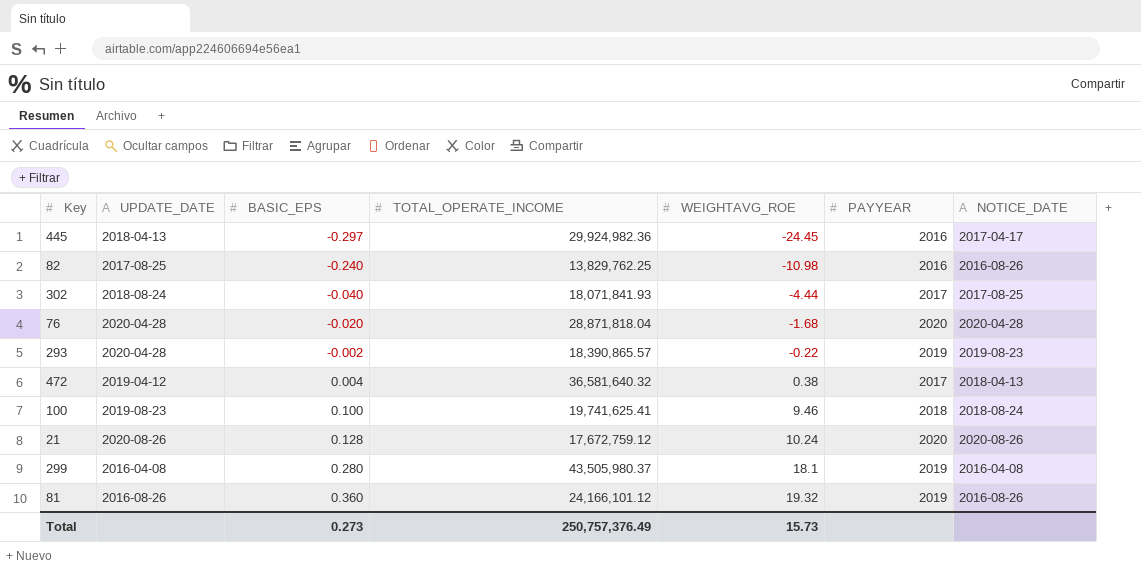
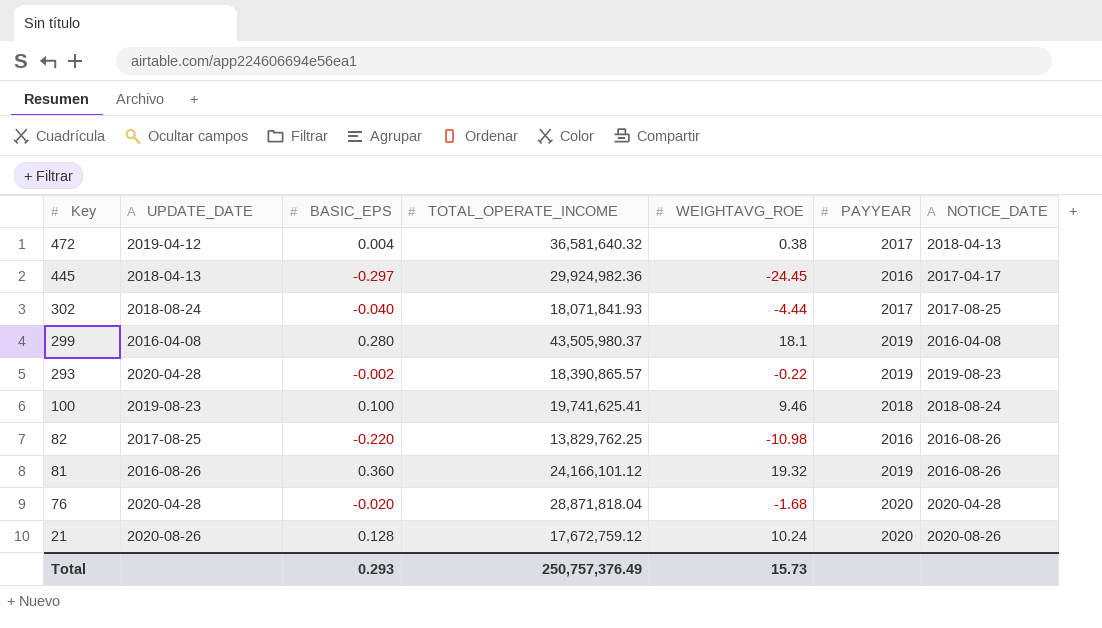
row order: BASIC_EPS ascending -> Key descending
82 | BASIC_EPS: -0.240 -> -0.220
Total | BASIC_EPS: 0.273 -> 0.293

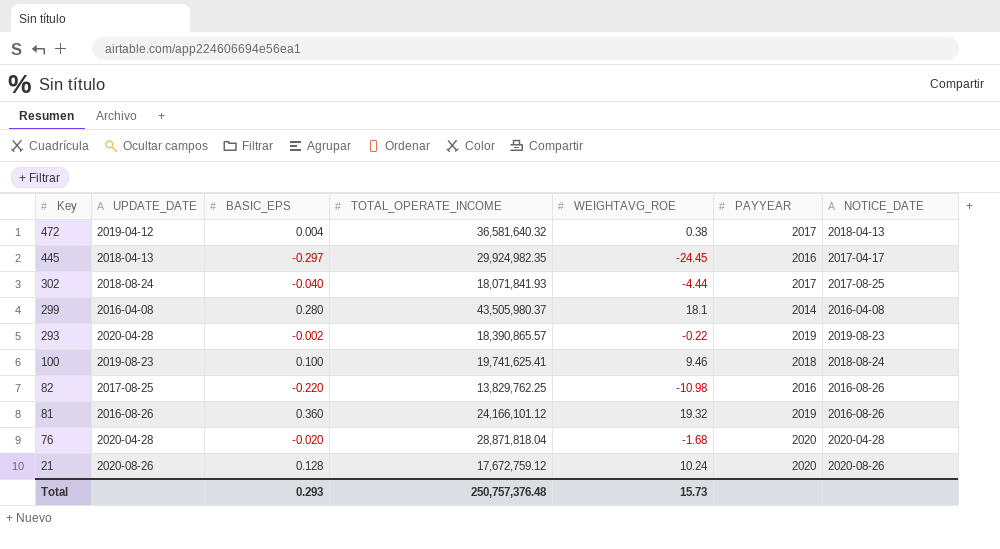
445 | TOTAL_OPERATE_INCOME: 29,924,982.36 -> 29,924,982.35
299 | PAYYEAR: 2019 -> 2014
Total | TOTAL_OPERATE_INCOME: 250,757,376.49 -> 250,757,376.48

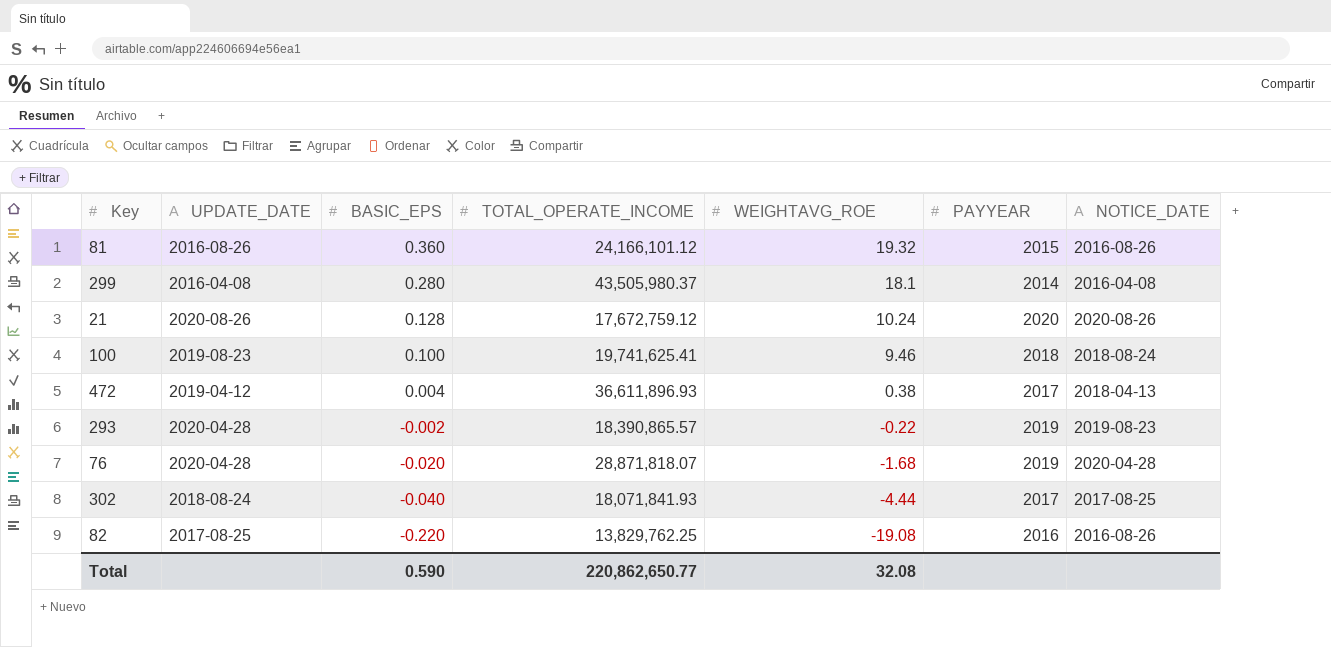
row order: Key descending -> BASIC_EPS descending
row 445: 2018-04-13 | -0.297 | 29,924,982.35 | -24.45 | 2016 | 2017-04-17 -> none
81 | PAYYEAR: 2019 -> 2015
472 | TOTAL_OPERATE_INCOME: 36,581,640.32 -> 36,611,896.93
76 | TOTAL_OPERATE_INCOME: 28,871,818.04 -> 28,871,818.07
76 | PAYYEAR: 2020 -> 2019
82 | WEIGHTAVG_ROE: -10.98 -> -19.08
Total | BASIC_EPS: 0.293 -> 0.590
Total | TOTAL_OPERATE_INCOME: 250,757,376.48 -> 220,862,650.77
Total | WEIGHTAVG_ROE: 15.73 -> 32.08

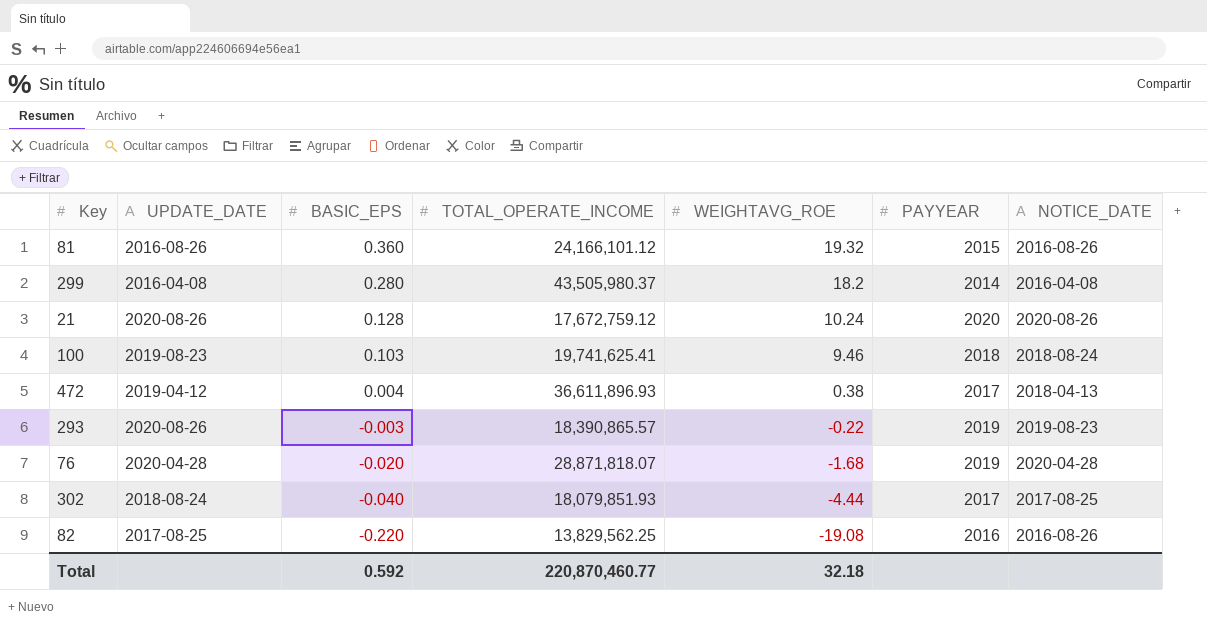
299 | WEIGHTAVG_ROE: 18.1 -> 18.2
100 | BASIC_EPS: 0.100 -> 0.103
293 | UPDATE_DATE: 2020-04-28 -> 2020-08-26
293 | BASIC_EPS: -0.002 -> -0.003
302 | TOTAL_OPERATE_INCOME: 18,071,841.93 -> 18,079,851.93
82 | TOTAL_OPERATE_INCOME: 13,829,762.25 -> 13,829,562.25
Total | BASIC_EPS: 0.590 -> 0.592
Total | TOTAL_OPERATE_INCOME: 220,862,650.77 -> 220,870,460.77
Total | WEIGHTAVG_ROE: 32.08 -> 32.18

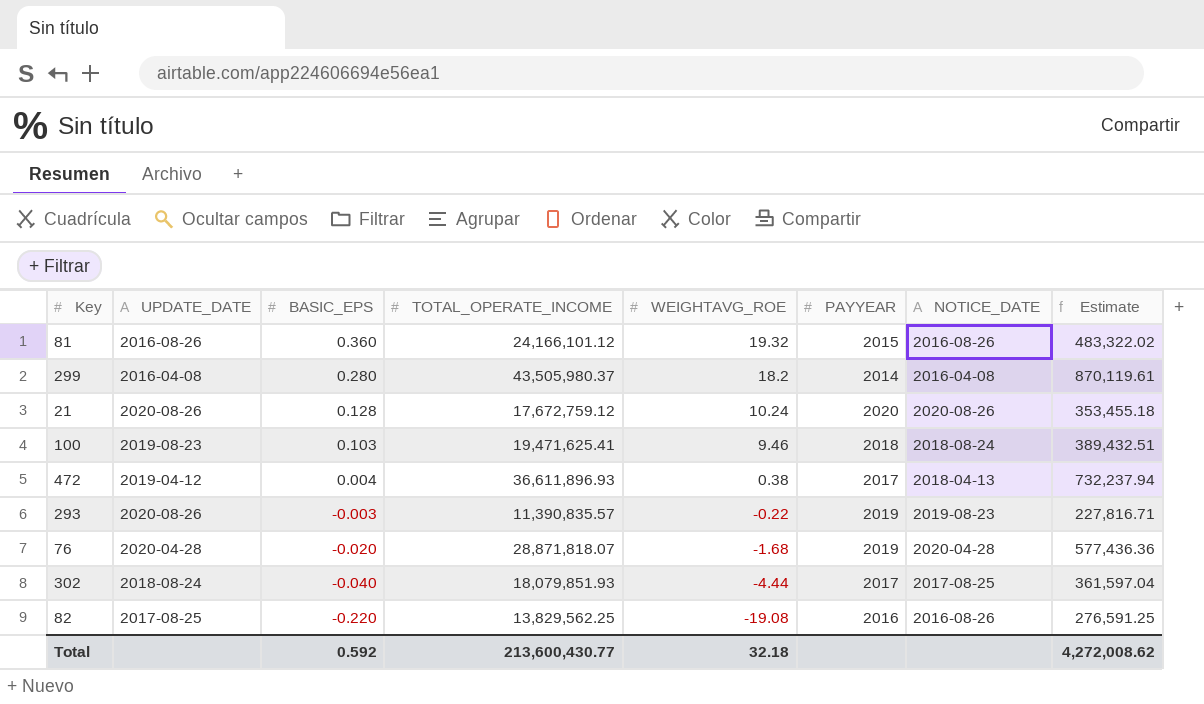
column Estimate | formula: none -> [TOTAL_OPERATE_INCOME] * 0.02
100 | TOTAL_OPERATE_INCOME: 19,741,625.41 -> 19,471,625.41
293 | TOTAL_OPERATE_INCOME: 18,390,865.57 -> 11,390,835.57
Total | TOTAL_OPERATE_INCOME: 220,870,460.77 -> 213,600,430.77

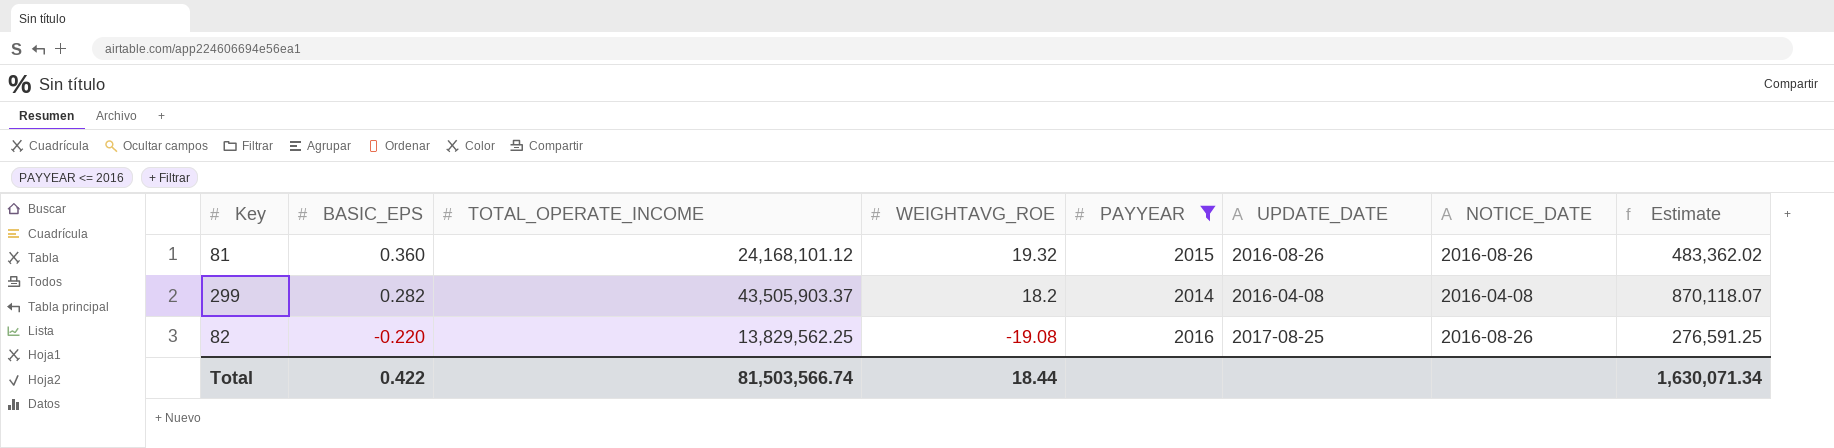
filter: none -> PAYYEAR <= 2016
column UPDATE_DATE | position: 2 -> 6
81 | TOTAL_OPERATE_INCOME: 24,166,101.12 -> 24,168,101.12
81 | Estimate: 483,322.02 -> 483,362.02
299 | BASIC_EPS: 0.280 -> 0.282
299 | TOTAL_OPERATE_INCOME: 43,505,980.37 -> 43,505,903.37
299 | Estimate: 870,119.61 -> 870,118.07
Total | BASIC_EPS: 0.592 -> 0.422
Total | TOTAL_OPERATE_INCOME: 213,600,430.77 -> 81,503,566.74
Total | WEIGHTAVG_ROE: 32.18 -> 18.44
Total | Estimate: 4,272,008.62 -> 1,630,071.34

